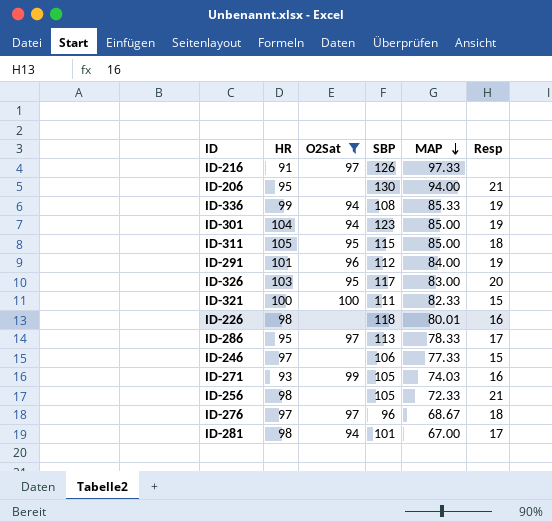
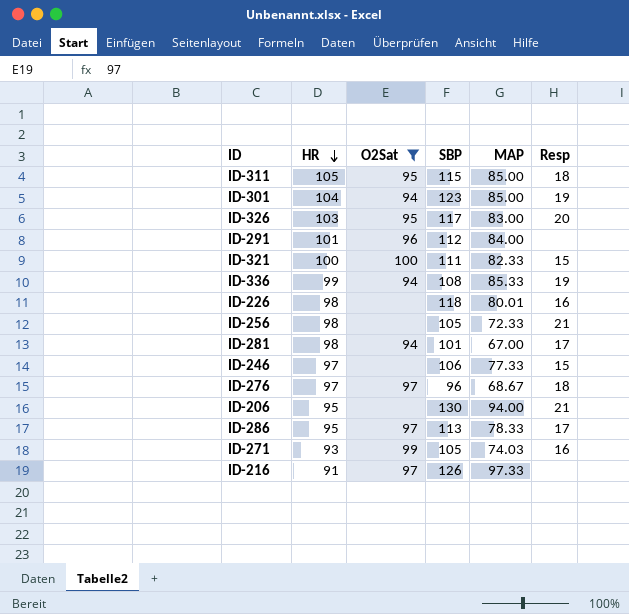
row order: MAP descending -> HR descending
ID-291 | Resp: 19 -> none

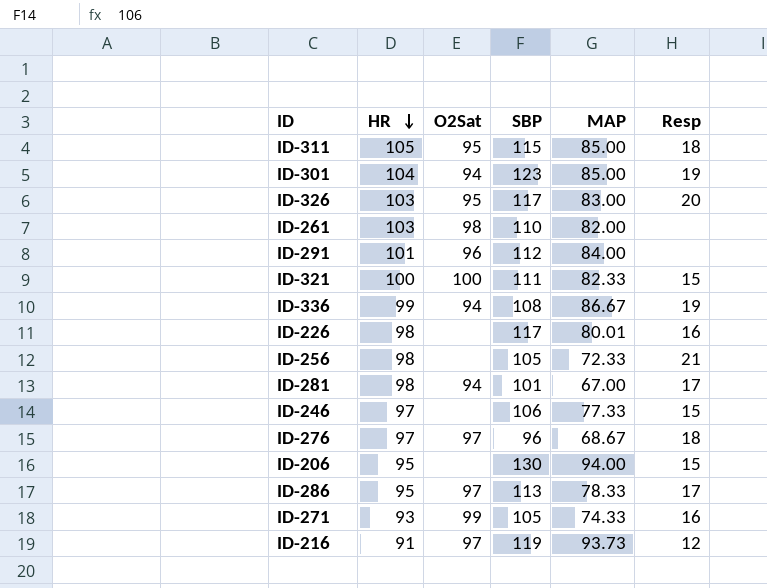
filter: O2Sat != 98 -> none
ID-336 | MAP: 85.33 -> 86.67
ID-226 | SBP: 118 -> 117
ID-206 | Resp: 21 -> 15
ID-271 | MAP: 74.03 -> 74.33
ID-216 | SBP: 126 -> 119
ID-216 | MAP: 97.33 -> 93.73
ID-216 | Resp: none -> 12

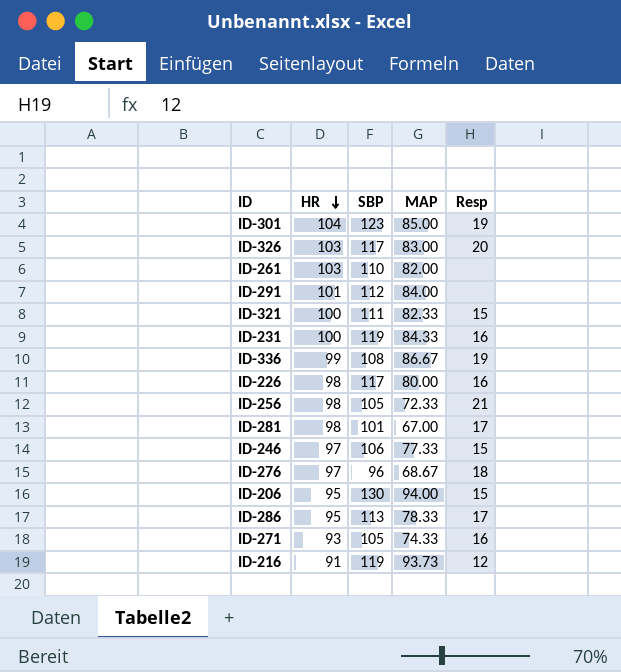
column O2Sat | position: 3 -> none
row ID-311: 105 | 95 | 115 | 85.00 | 18 -> none
row ID-231: none -> 100 | 119 | 84.33 | 16
ID-226 | MAP: 80.01 -> 80.00

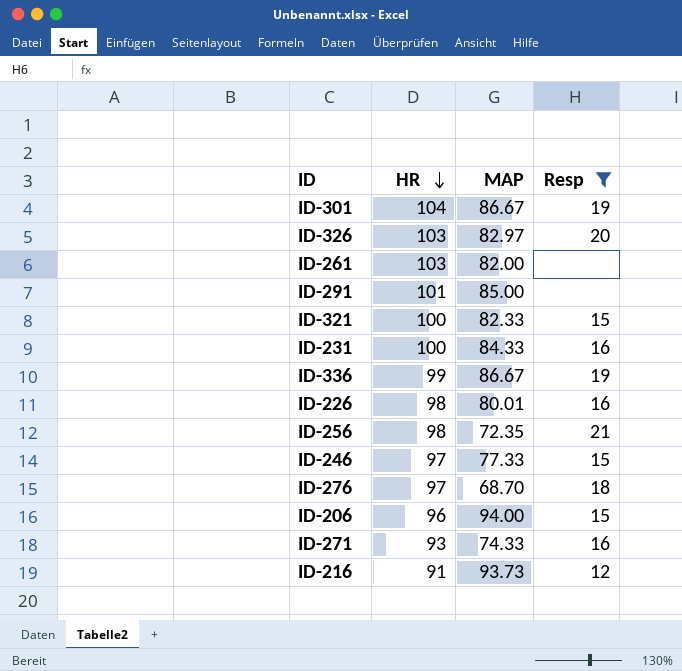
filter: none -> Resp != 17
column SBP | position: 3 -> none
ID-301 | MAP: 85.00 -> 86.67
ID-326 | MAP: 83.00 -> 82.97
ID-291 | MAP: 84.00 -> 85.00
ID-226 | MAP: 80.00 -> 80.01
ID-256 | MAP: 72.33 -> 72.35
ID-276 | MAP: 68.67 -> 68.70
ID-206 | HR: 95 -> 96

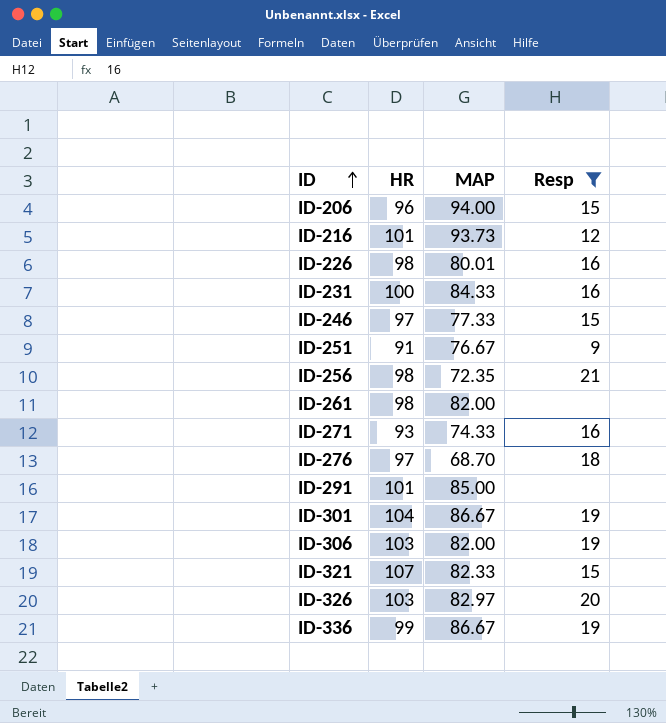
row order: HR descending -> ID ascending
ID-216 | HR: 91 -> 101
row ID-251: none -> 91 | 76.67 | 9
ID-261 | HR: 103 -> 98
row ID-306: none -> 103 | 82.00 | 19
ID-321 | HR: 100 -> 107

